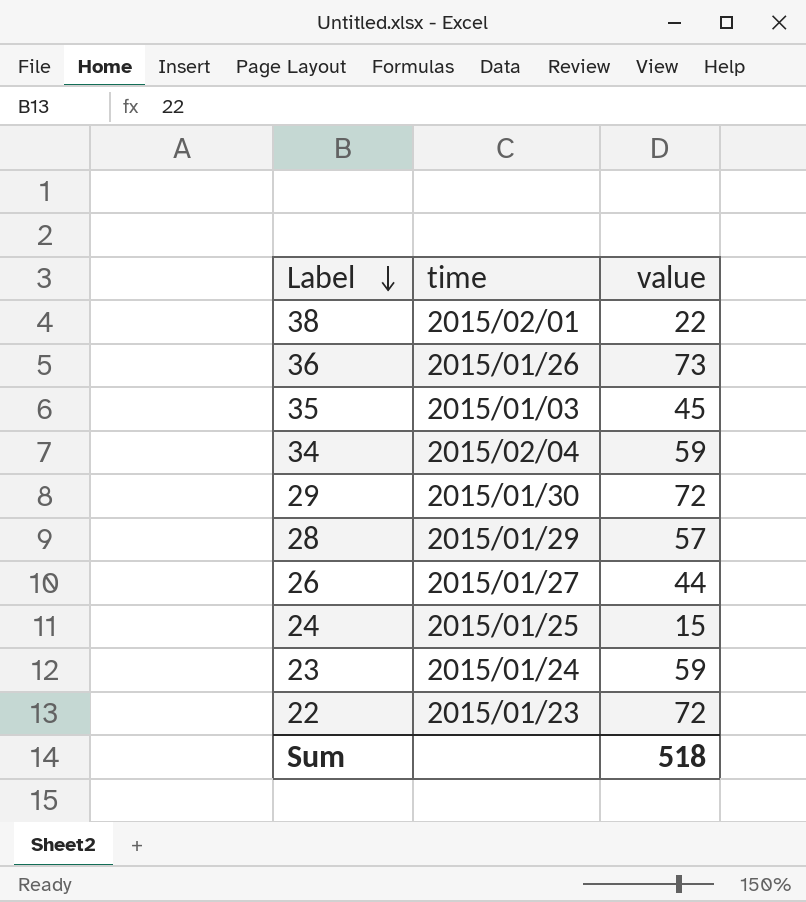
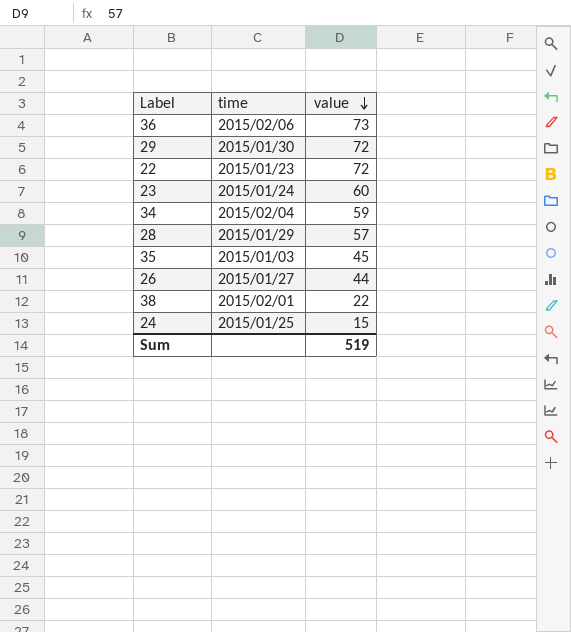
row order: Label descending -> value descending
36 | time: 2015/01/26 -> 2015/02/06
23 | value: 59 -> 60
Sum | value: 518 -> 519

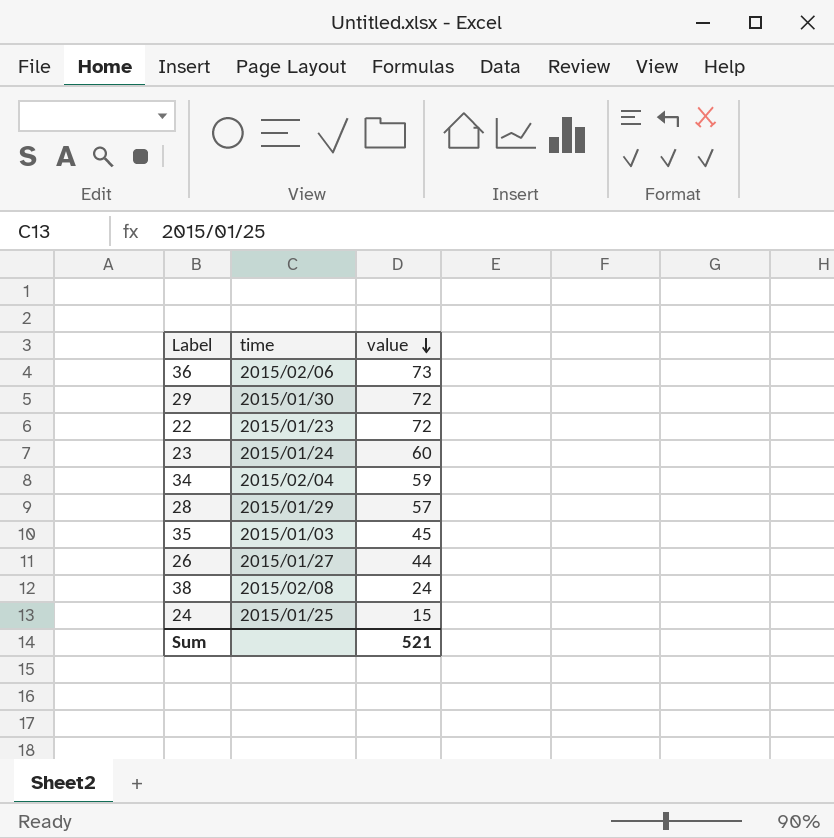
38 | time: 2015/02/01 -> 2015/02/08
38 | value: 22 -> 24
Sum | value: 519 -> 521

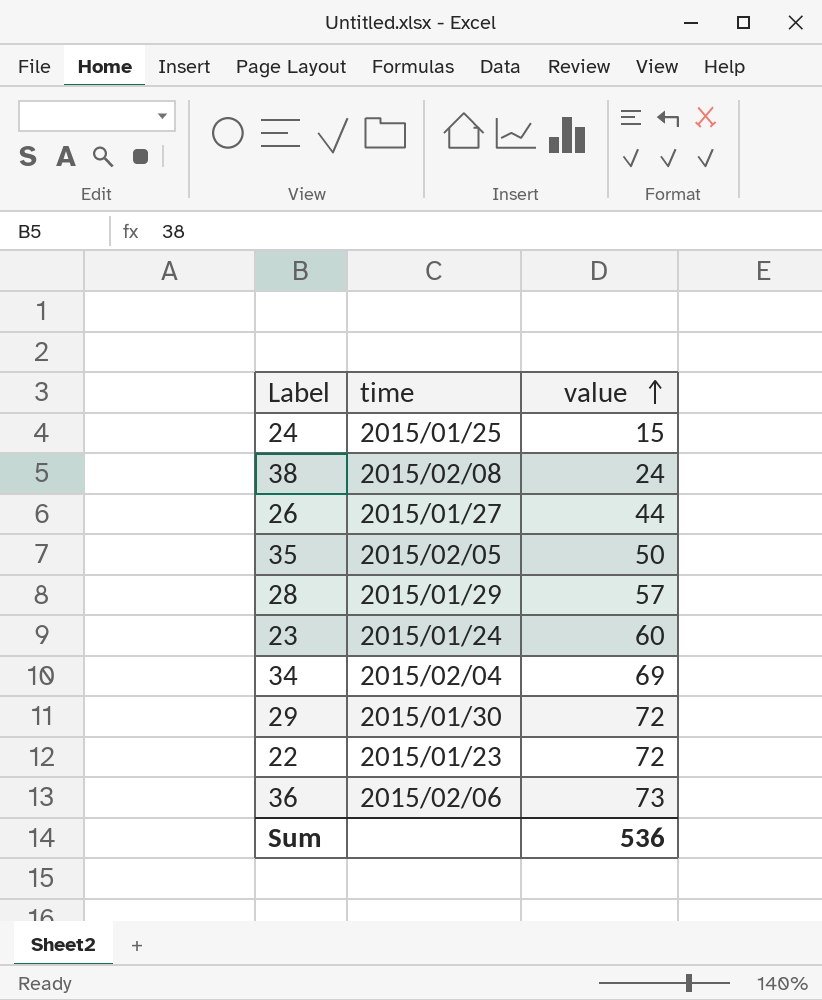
row order: value descending -> value ascending
35 | time: 2015/01/03 -> 2015/02/05
35 | value: 45 -> 50
34 | value: 59 -> 69
Sum | value: 521 -> 536

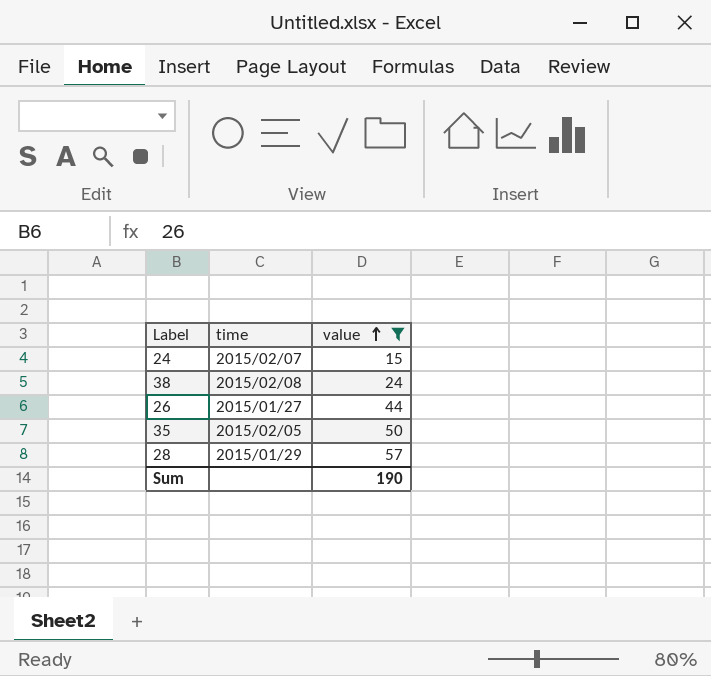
filter: none -> value <= 57
24 | time: 2015/01/25 -> 2015/02/07
Sum | value: 536 -> 190

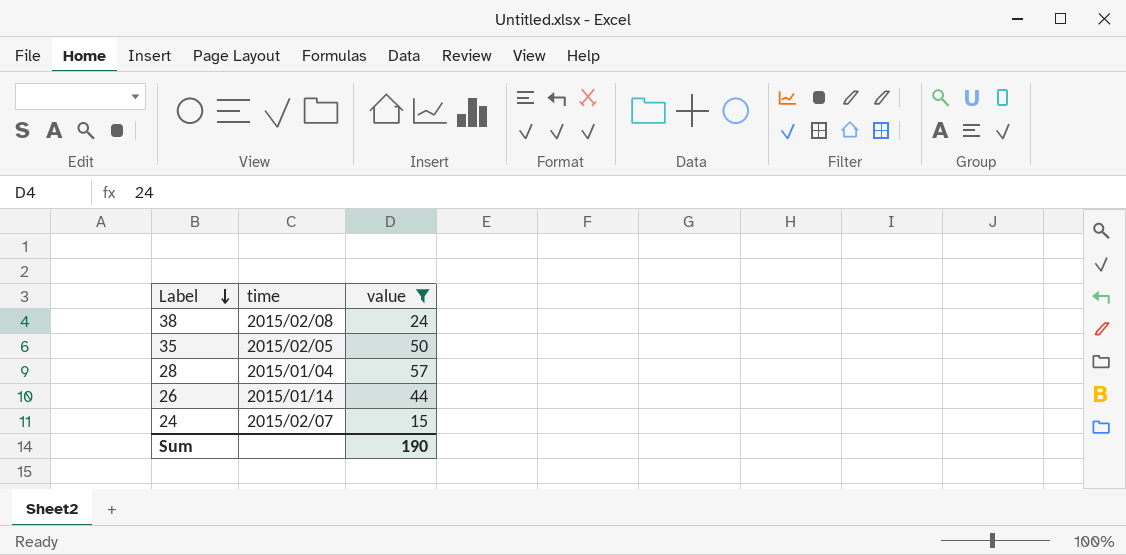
row order: value ascending -> Label descending
28 | time: 2015/01/29 -> 2015/01/04
26 | time: 2015/01/27 -> 2015/01/14

